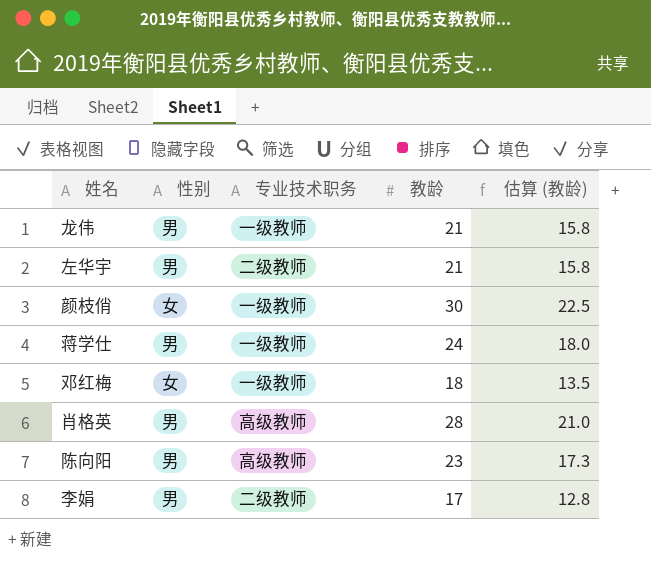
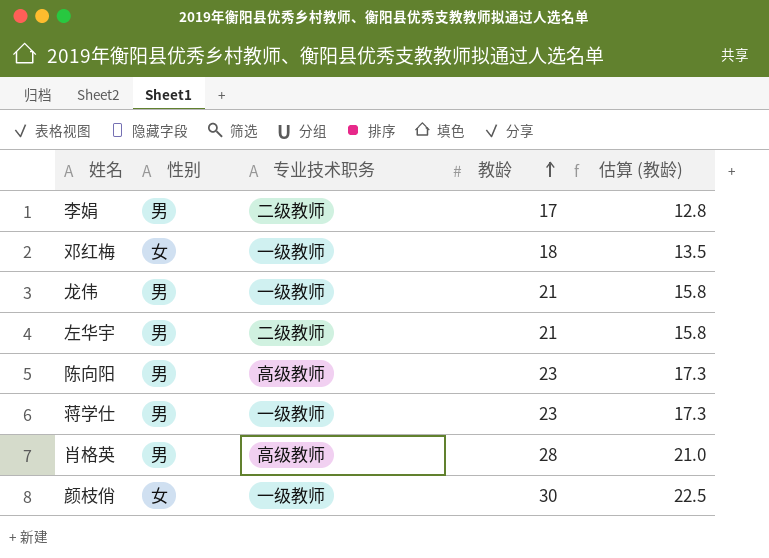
row order: none -> 教龄 ascending
蒋学仕 | 教龄: 24 -> 23
蒋学仕 | 估算 (教龄): 18.0 -> 17.3

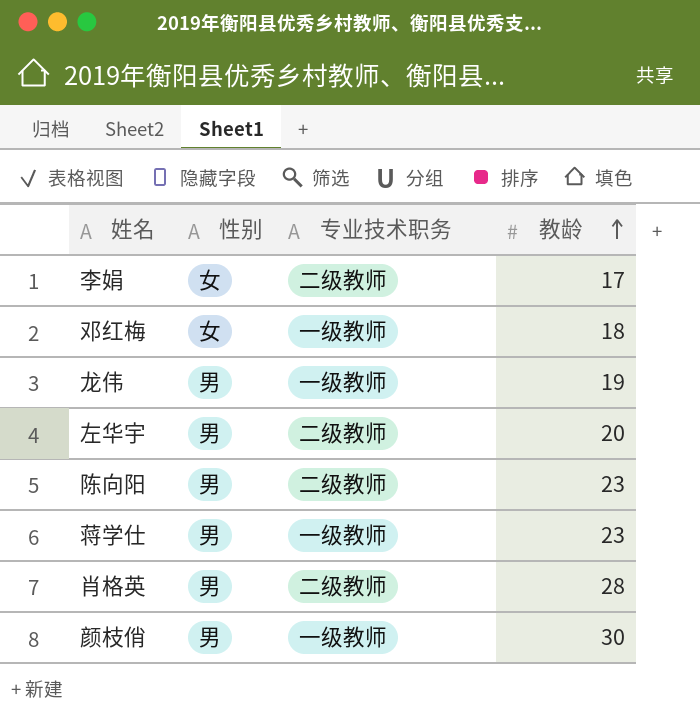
column 估算 (教龄) | formula: [教龄] * 0.75 -> none
李娟 | 性别: 男 -> 女
龙伟 | 教龄: 21 -> 19
左华宇 | 教龄: 21 -> 20
陈向阳 | 专业技术职务: 高级教师 -> 二级教师
肖格英 | 专业技术职务: 高级教师 -> 二级教师
颜枝俏 | 性别: 女 -> 男

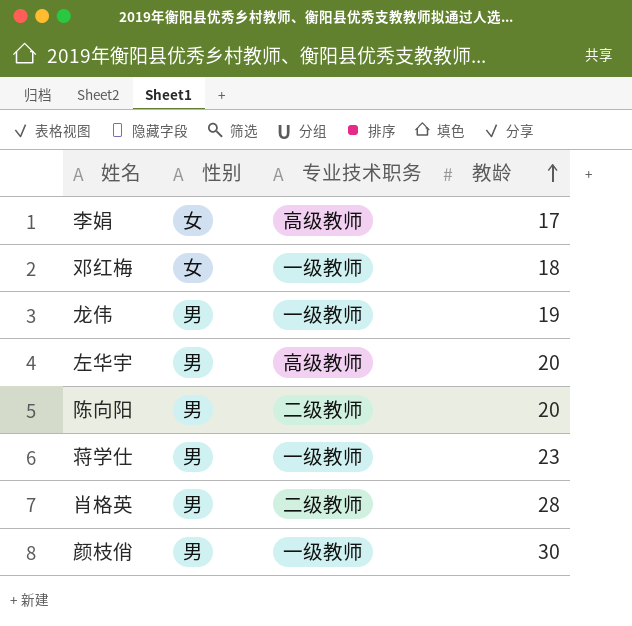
李娟 | 专业技术职务: 二级教师 -> 高级教师
左华宇 | 专业技术职务: 二级教师 -> 高级教师
陈向阳 | 教龄: 23 -> 20

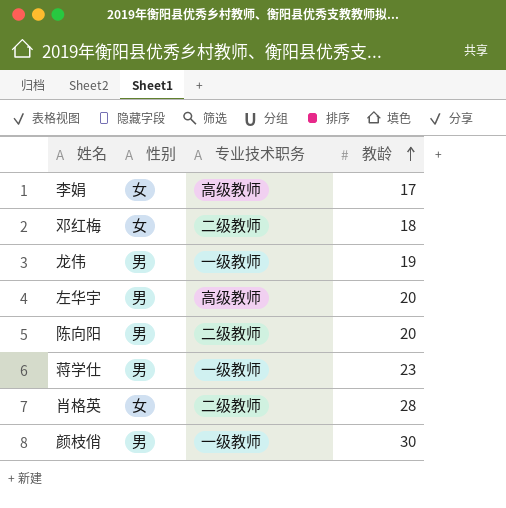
邓红梅 | 专业技术职务: 一级教师 -> 二级教师
肖格英 | 性别: 男 -> 女

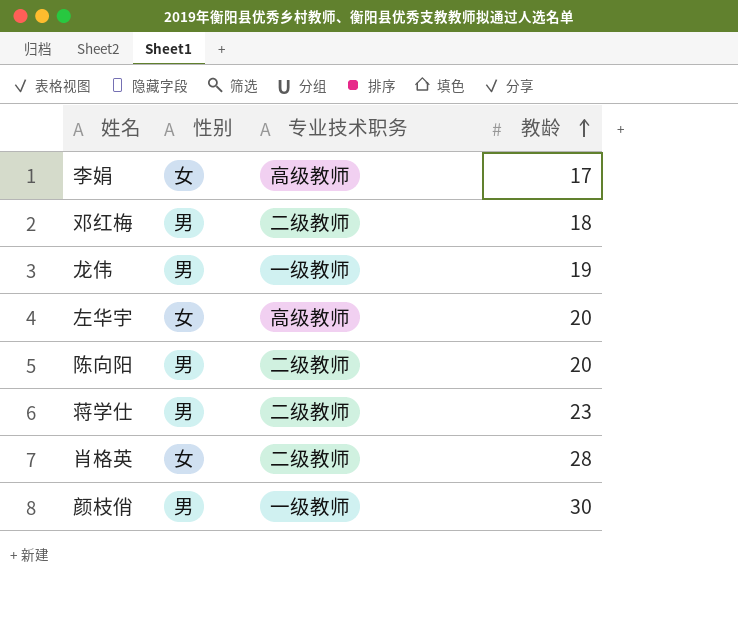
邓红梅 | 性别: 女 -> 男
左华宇 | 性别: 男 -> 女
蒋学仕 | 专业技术职务: 一级教师 -> 二级教师

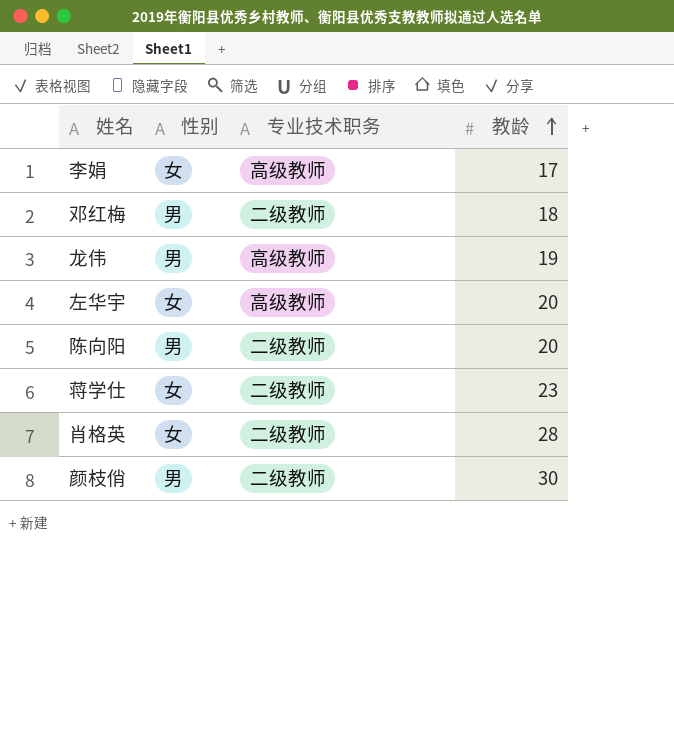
龙伟 | 专业技术职务: 一级教师 -> 高级教师
蒋学仕 | 性别: 男 -> 女
颜枝俏 | 专业技术职务: 一级教师 -> 二级教师

